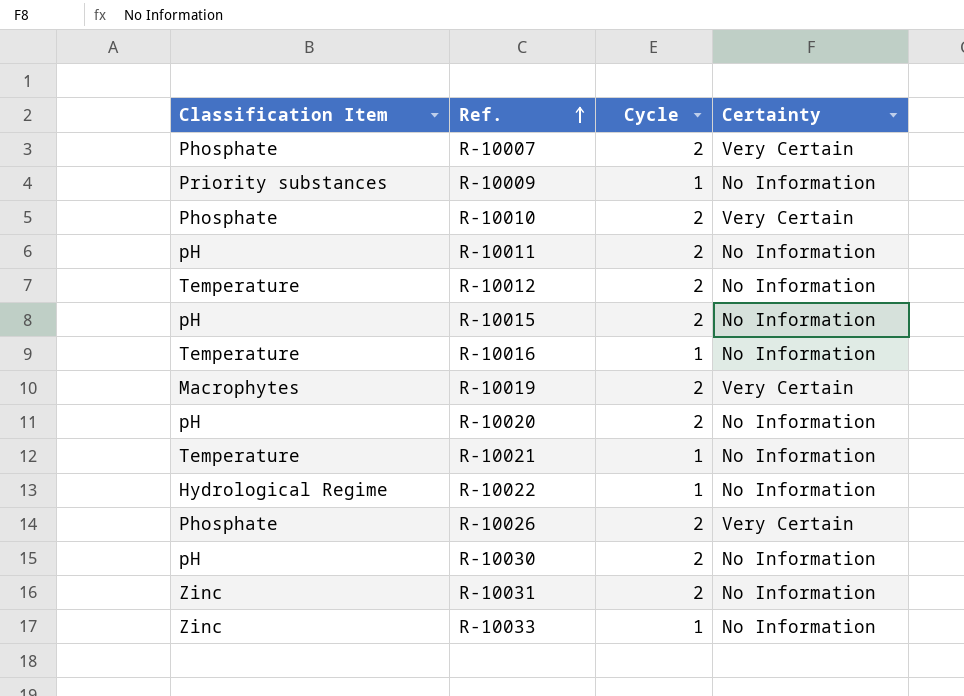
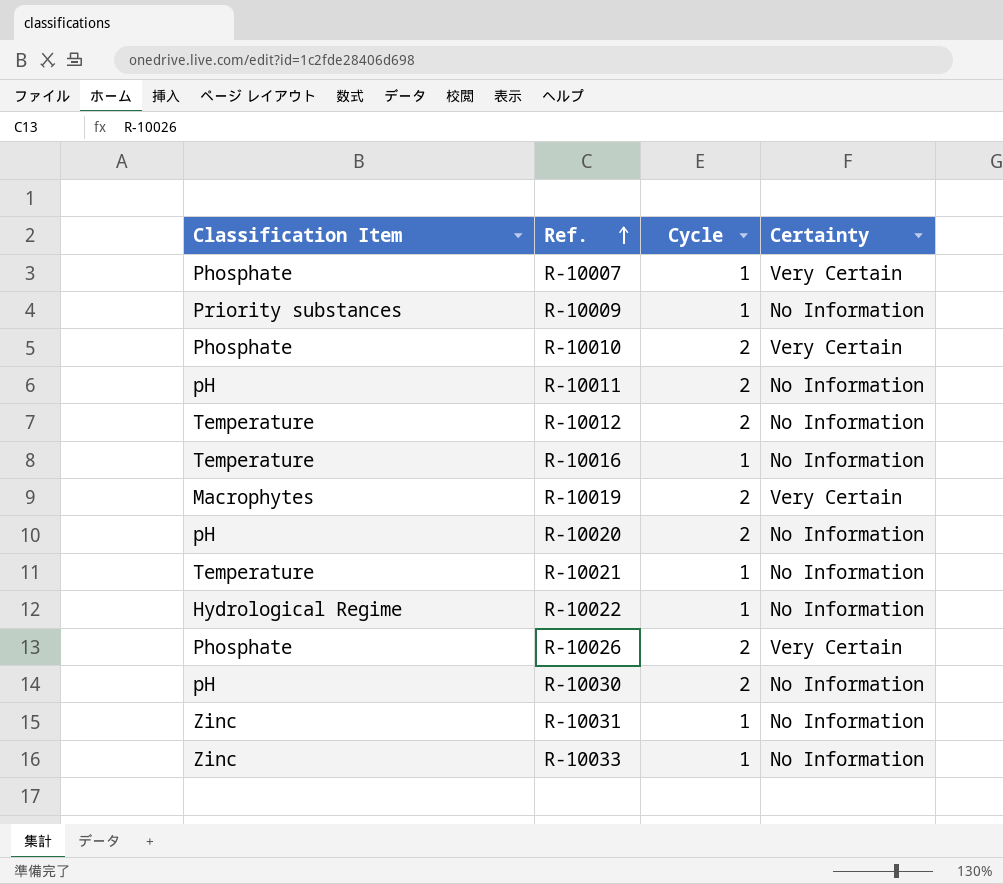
row R-10015: pH | 2 | No Information -> none
R-10007 | Cycle: 2 -> 1
R-10031 | Cycle: 2 -> 1

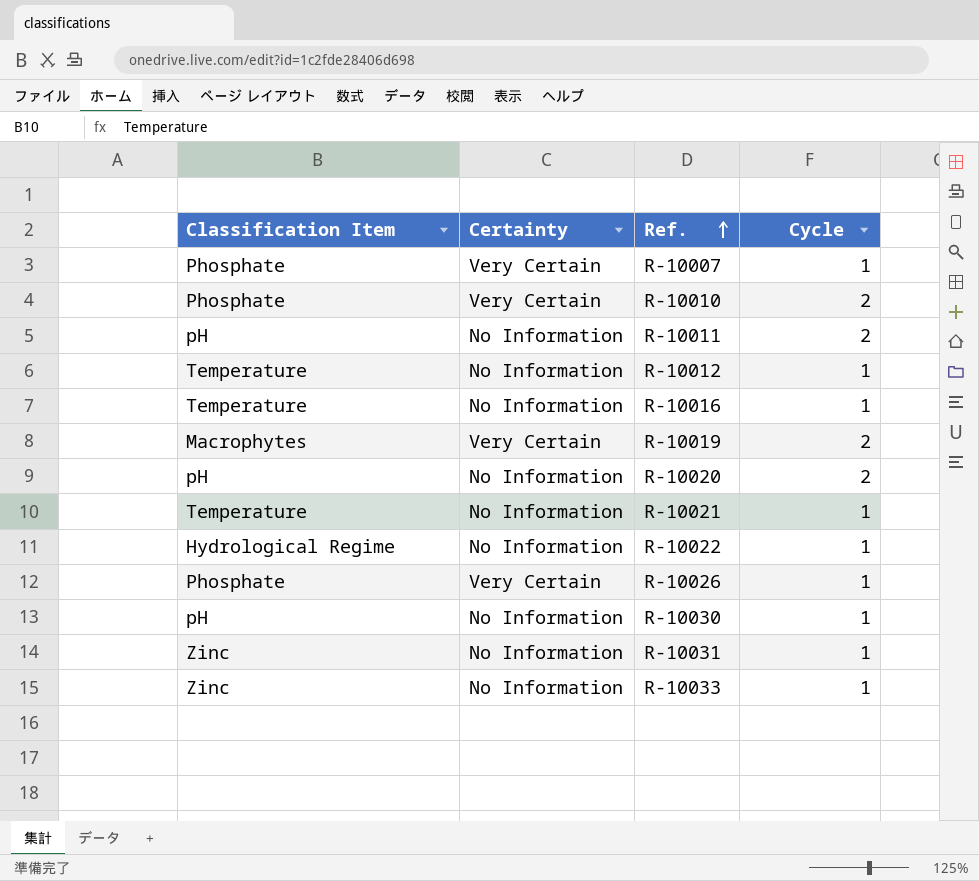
column Certainty | position: 4 -> 2
row R-10009: Priority substances | 1 | No Information -> none
R-10012 | Cycle: 2 -> 1
R-10026 | Cycle: 2 -> 1
R-10030 | Cycle: 2 -> 1

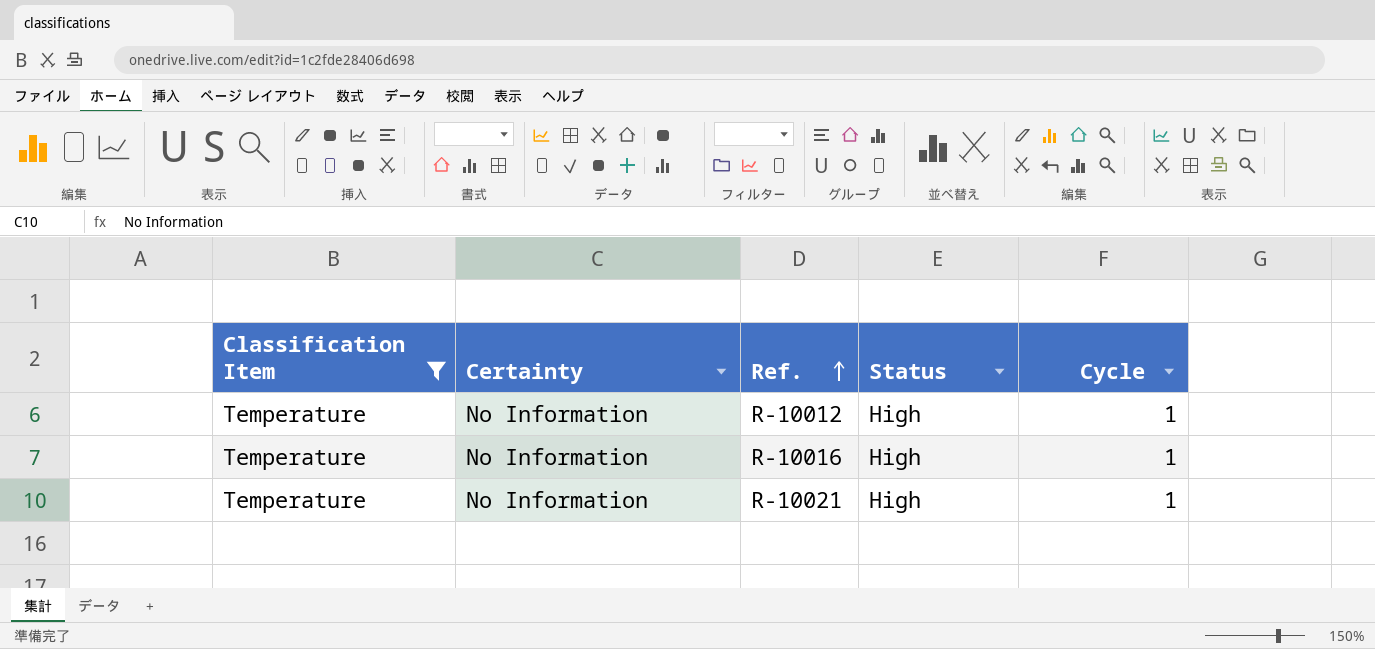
filter: none -> Classification Item = Temperature
column Status | position: none -> 4

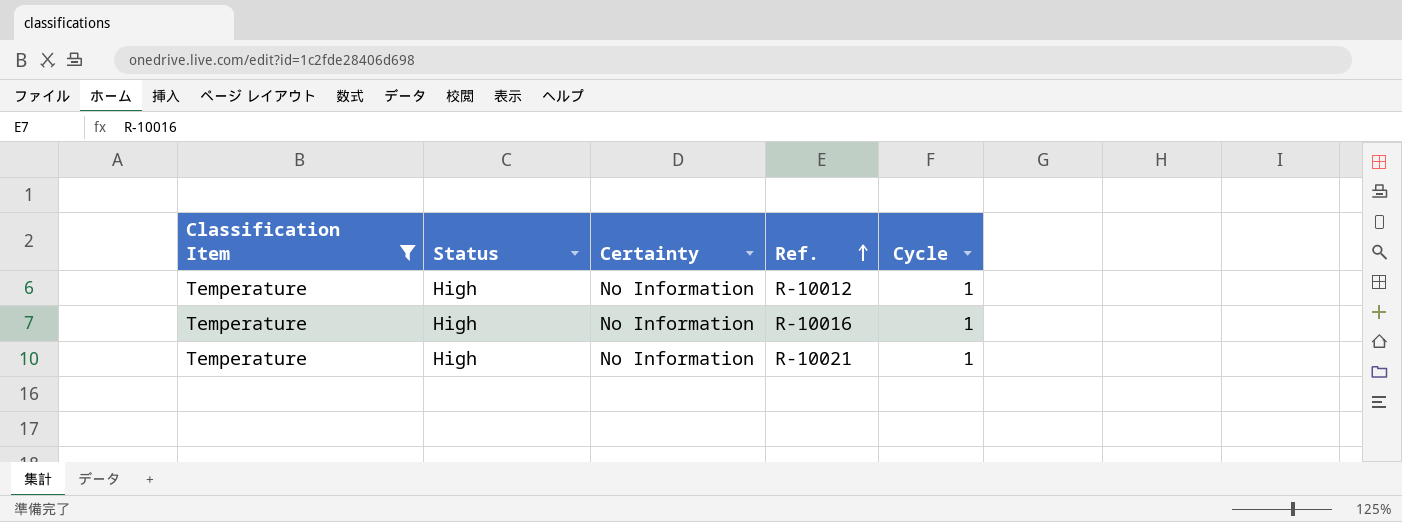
column Status | position: 4 -> 2

